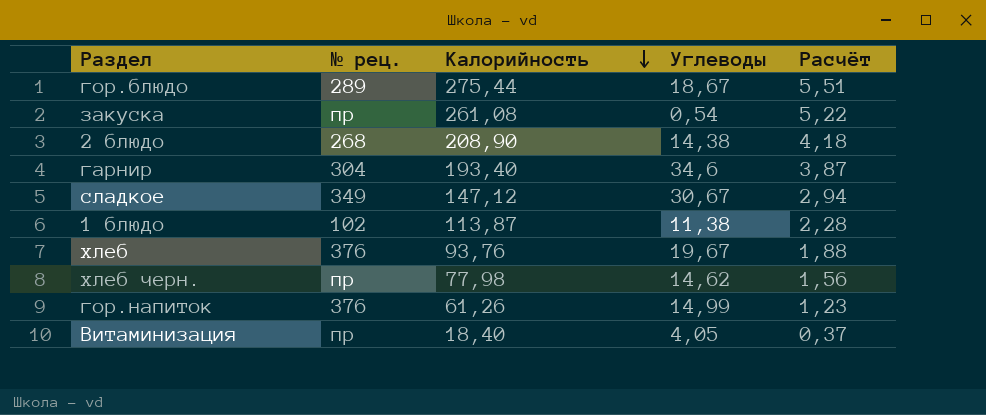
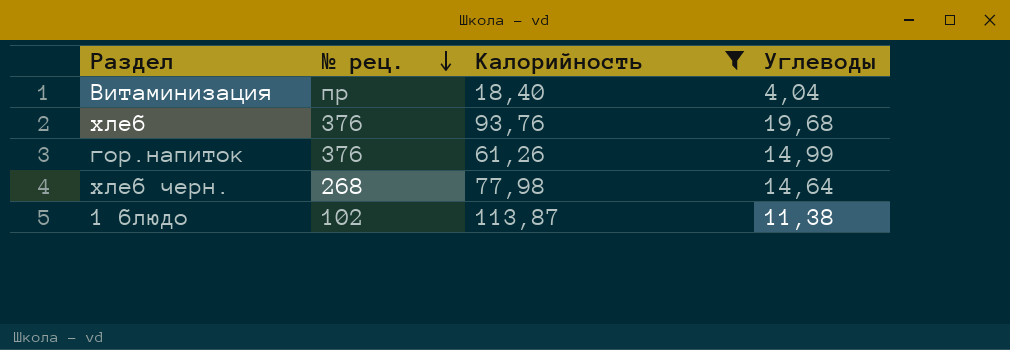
filter: none -> Калорийность <= 113,87
row order: Калорийность descending -> № рец. descending
column Расчёт | formula: [Калорийность] * 0,02 -> none
Витаминизация | Углеводы: 4,05 -> 4,04
хлеб | Углеводы: 19,67 -> 19,68
хлеб черн. | № рец.: пр -> 268
хлеб черн. | Углеводы: 14,62 -> 14,64

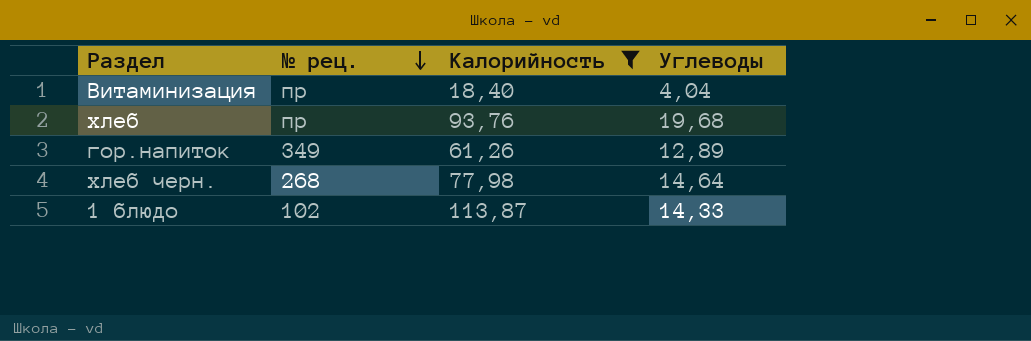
хлеб | № рец.: 376 -> пр
гор.напиток | № рец.: 376 -> 349
гор.напиток | Углеводы: 14,99 -> 12,89
1 блюдо | Углеводы: 11,38 -> 14,33

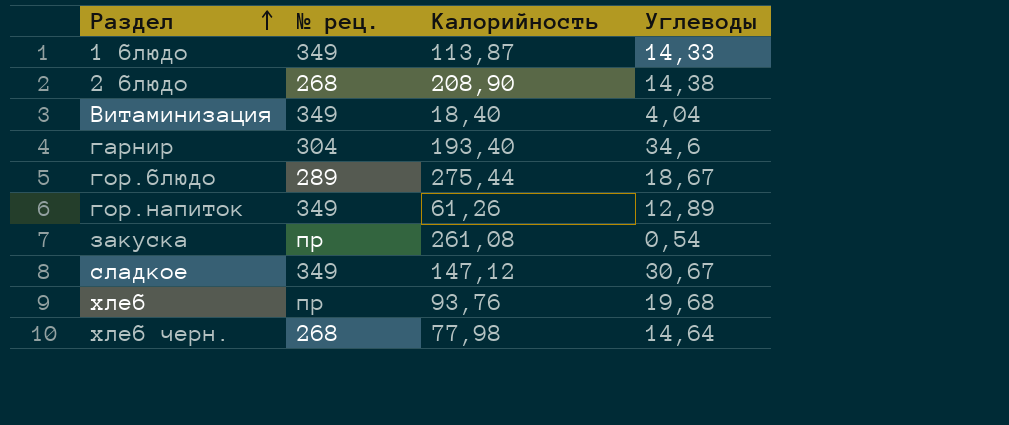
filter: Калорийность <= 113,87 -> none
row order: № рец. descending -> Раздел ascending
1 блюдо | № рец.: 102 -> 349
Витаминизация | № рец.: пр -> 349

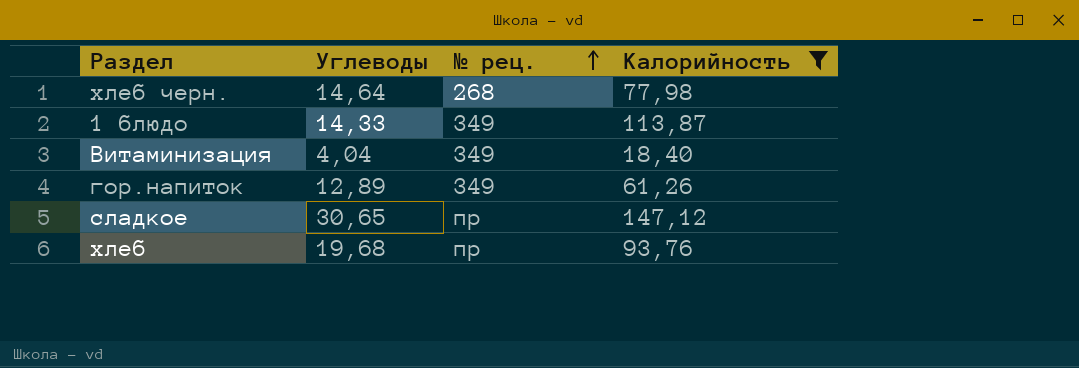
filter: none -> Калорийность <= 147,12
row order: Раздел ascending -> № рец. ascending
column Углеводы | position: 4 -> 2
сладкое | Углеводы: 30,67 -> 30,65
сладкое | № рец.: 349 -> пр

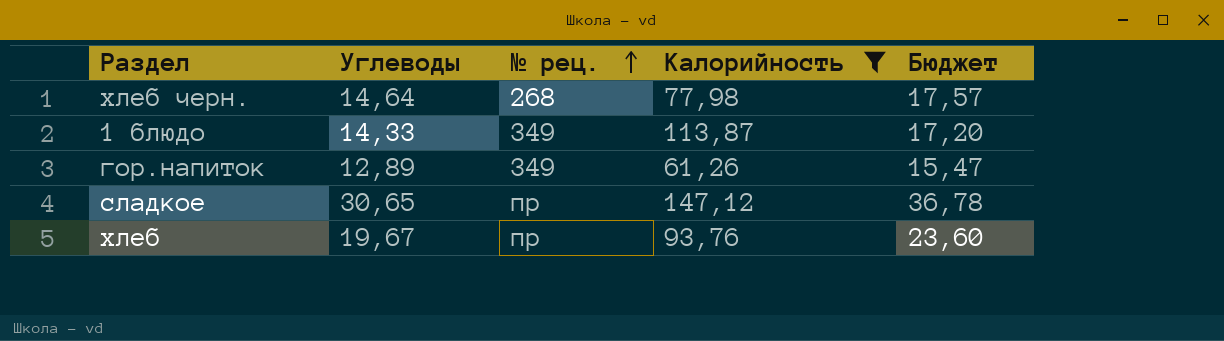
column Бюджет | formula: none -> [Углеводы] * 1,2
row Витаминизация: 4,04 | 349 | 18,40 -> none
хлеб | Углеводы: 19,68 -> 19,67

